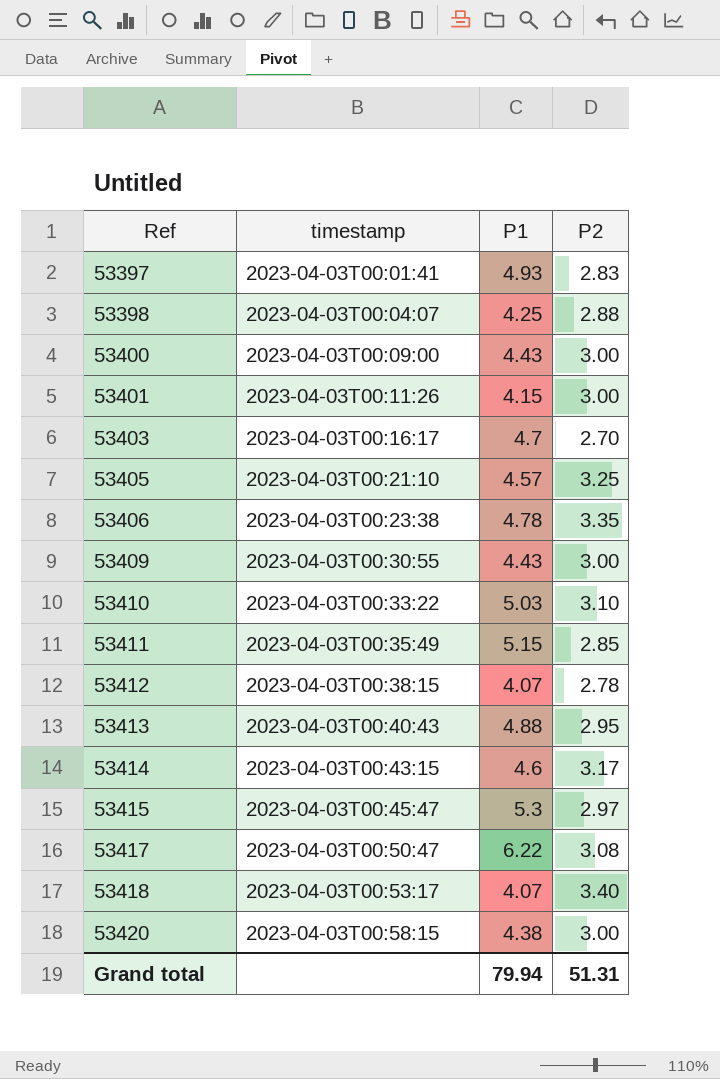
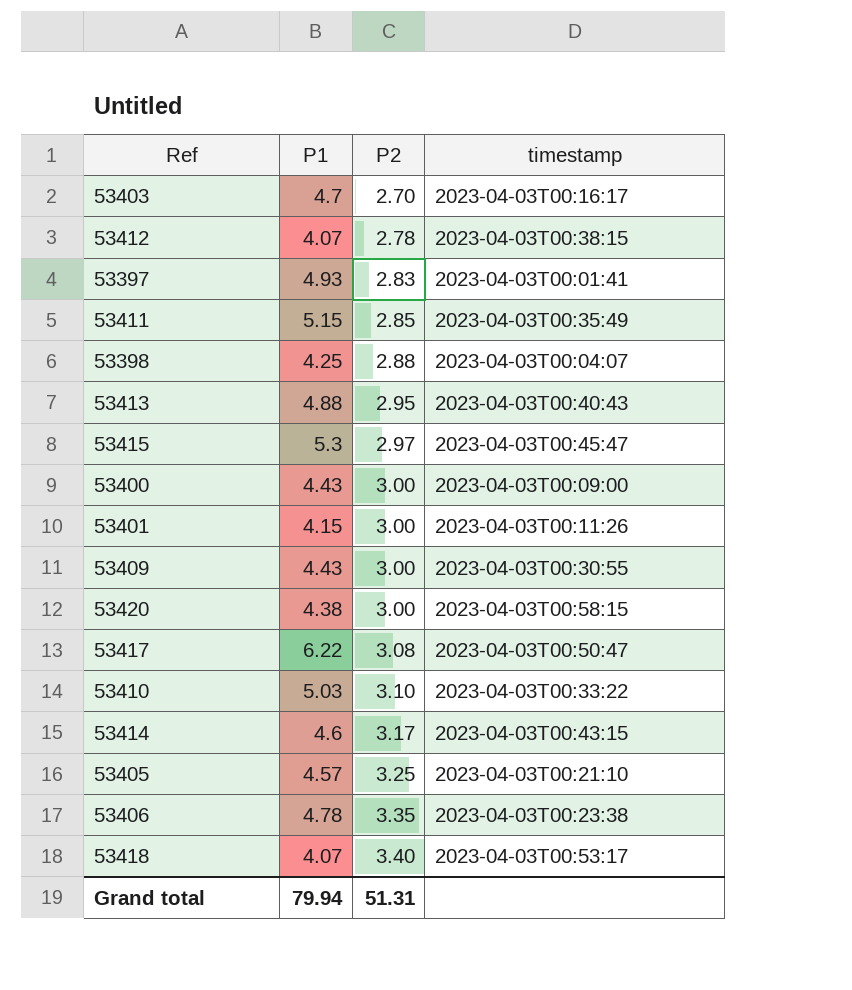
row order: Ref ascending -> P2 ascending
column timestamp | position: 2 -> 4

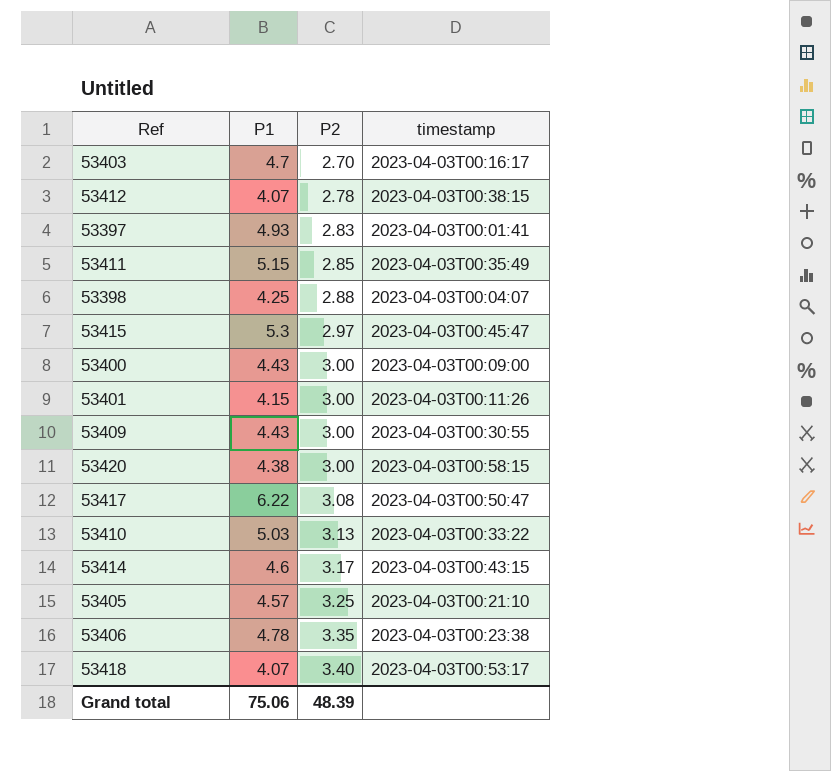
row 53413: 4.88 | 2.95 | 2023-04-03T00:40:43 -> none
53410 | P2: 3.10 -> 3.13
Grand total | P1: 79.94 -> 75.06
Grand total | P2: 51.31 -> 48.39

